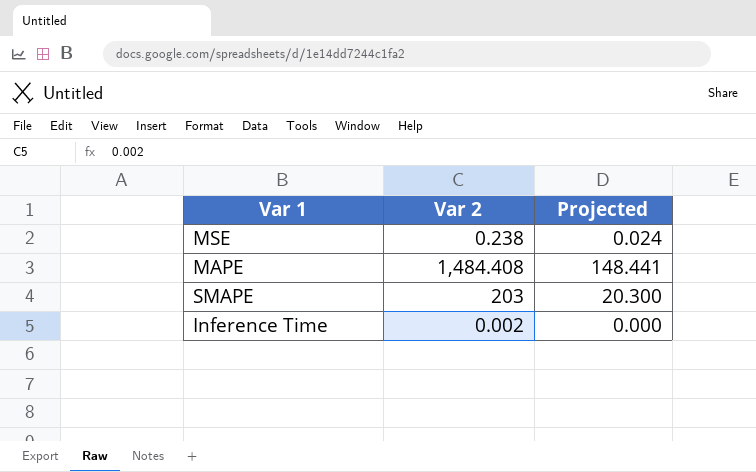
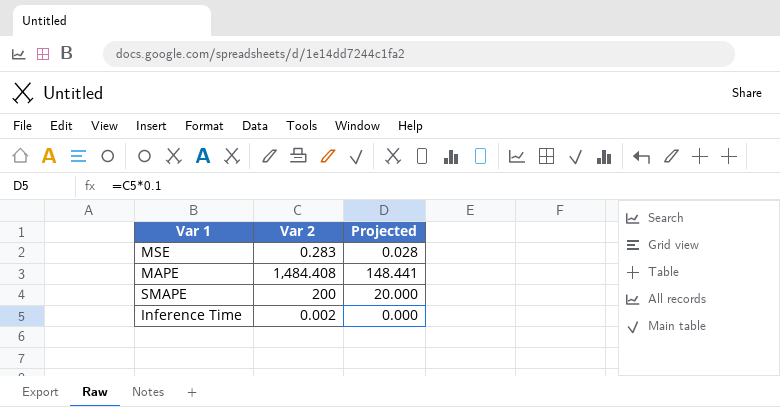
MSE | Var 2: 0.238 -> 0.283
MSE | Projected: 0.024 -> 0.028
SMAPE | Var 2: 203 -> 200
SMAPE | Projected: 20.300 -> 20.000

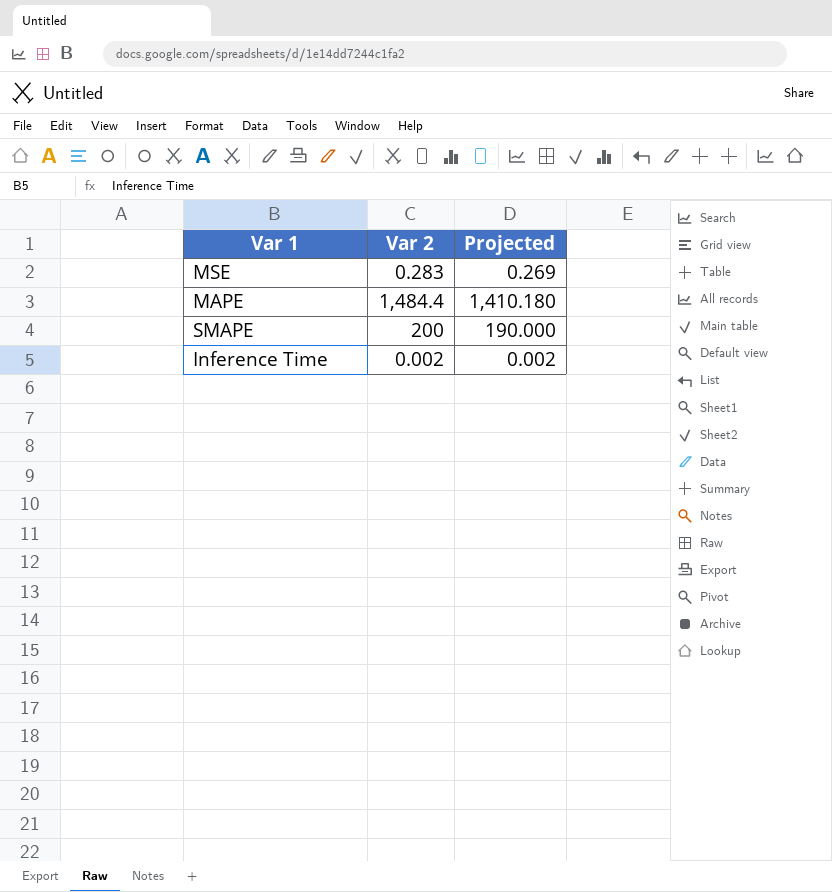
column Projected | formula: [Var 2] * 0.1 -> [Var 2] * 0.95
MAPE | Var 2: 1,484.408 -> 1,484.4

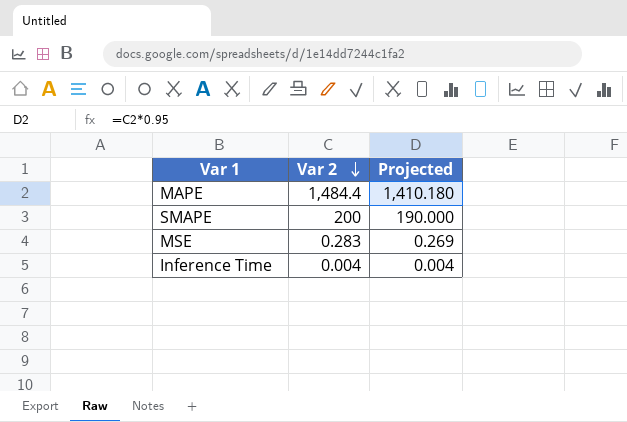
row order: none -> Var 2 descending
Inference Time | Var 2: 0.002 -> 0.004
Inference Time | Projected: 0.002 -> 0.004

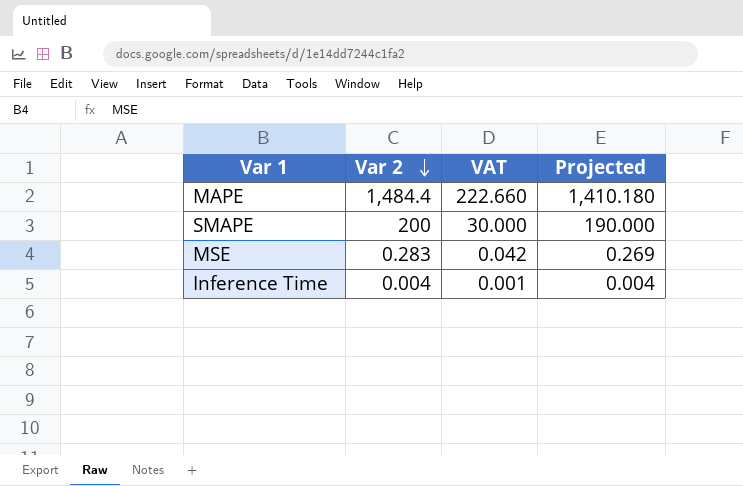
column VAT | formula: none -> [Var 2] * 0.15

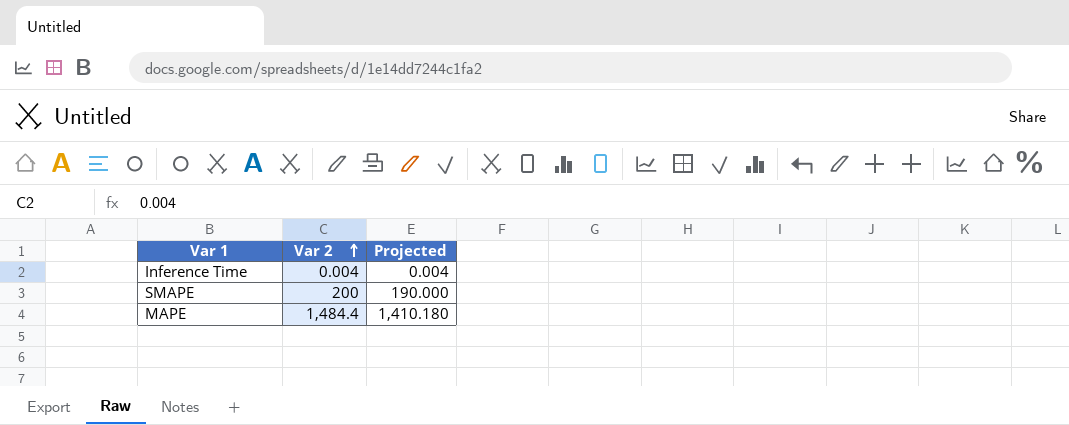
row order: Var 2 descending -> Var 2 ascending
column VAT | formula: [Var 2] * 0.15 -> none
row MSE: 0.283 | 0.042 | 0.269 -> none

